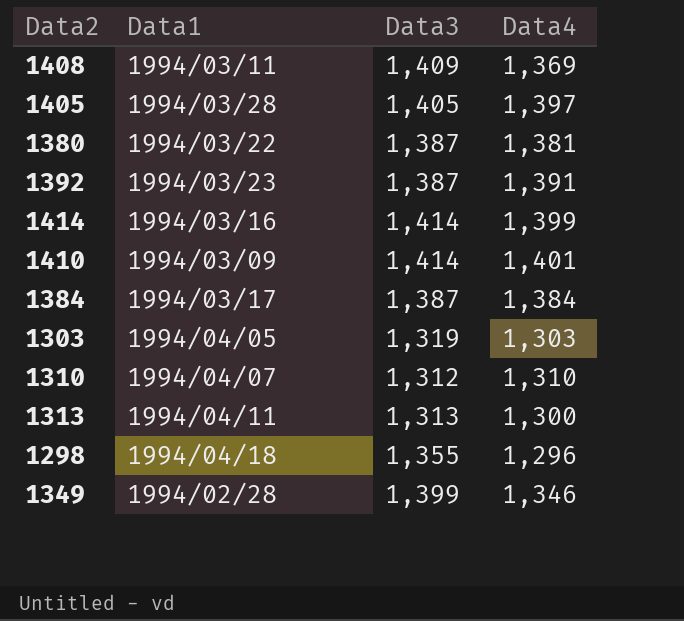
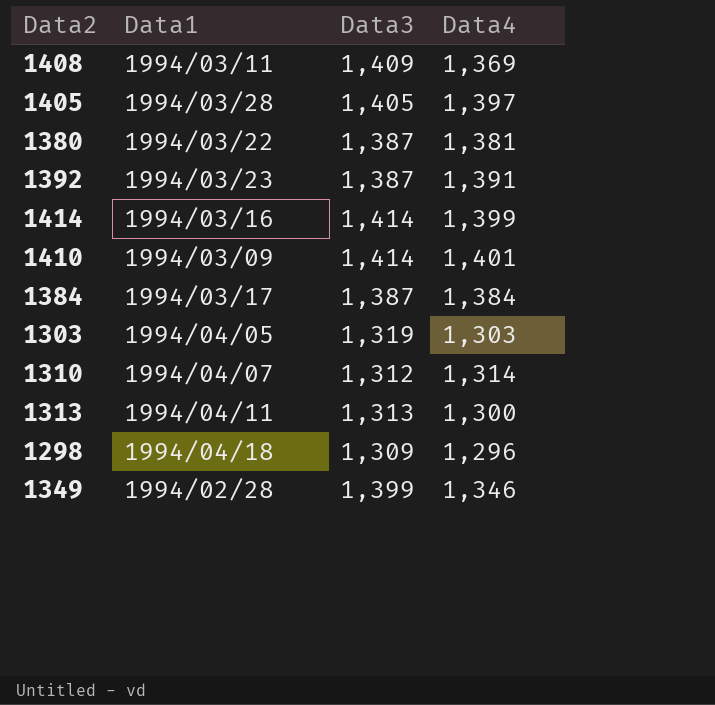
1310 | Data4: 1,310 -> 1,314
1298 | Data3: 1,355 -> 1,309

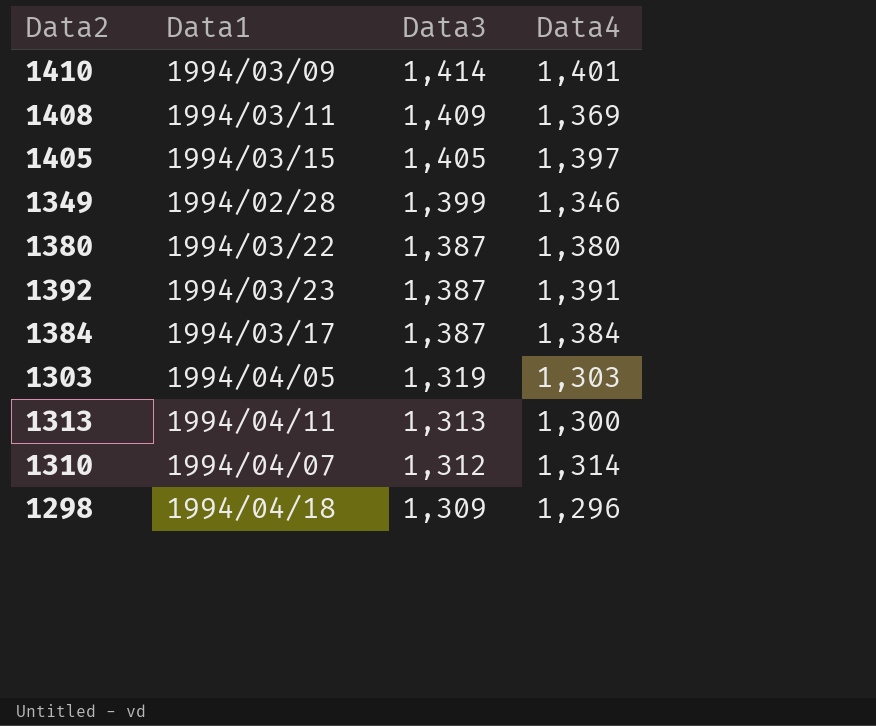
row order: none -> Data3 descending
row 1414: 1994/03/16 | 1,414 | 1,399 -> none
1405 | Data1: 1994/03/28 -> 1994/03/15
1380 | Data4: 1,381 -> 1,380

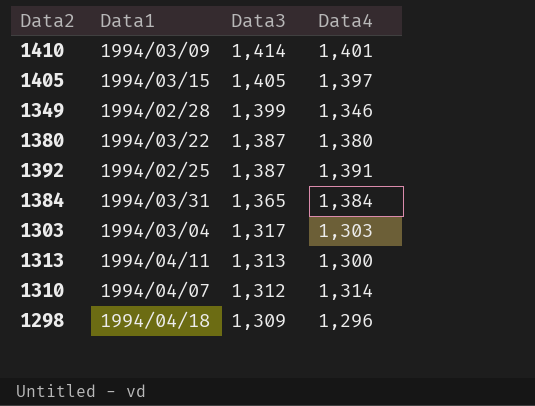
row 1408: 1994/03/11 | 1,409 | 1,369 -> none
1392 | Data1: 1994/03/23 -> 1994/02/25
1384 | Data1: 1994/03/17 -> 1994/03/31
1384 | Data3: 1,387 -> 1,365
1303 | Data1: 1994/04/05 -> 1994/03/04
1303 | Data3: 1,319 -> 1,317

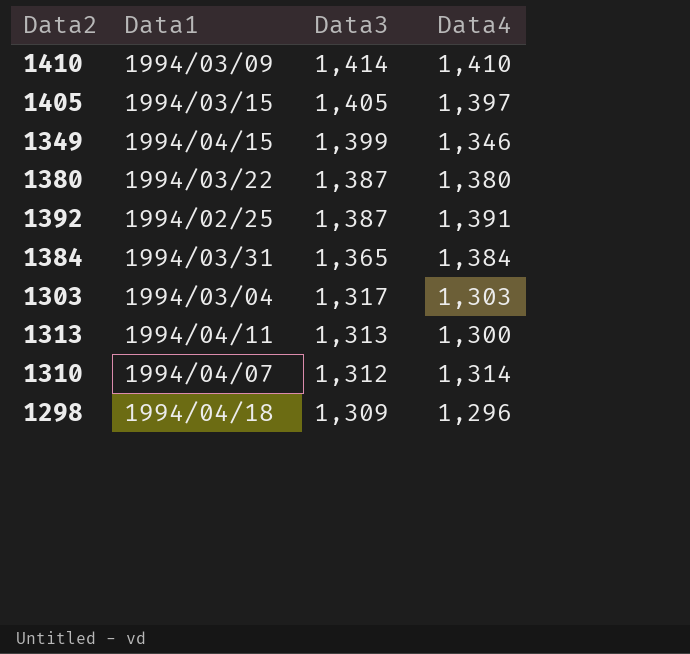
1410 | Data4: 1,401 -> 1,410
1349 | Data1: 1994/02/28 -> 1994/04/15

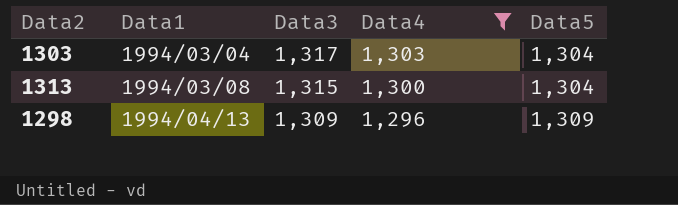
filter: none -> Data4 <= 1,303
column Data5 | position: none -> 5
1313 | Data1: 1994/04/11 -> 1994/03/08
1313 | Data3: 1,313 -> 1,315
1298 | Data1: 1994/04/18 -> 1994/04/13

